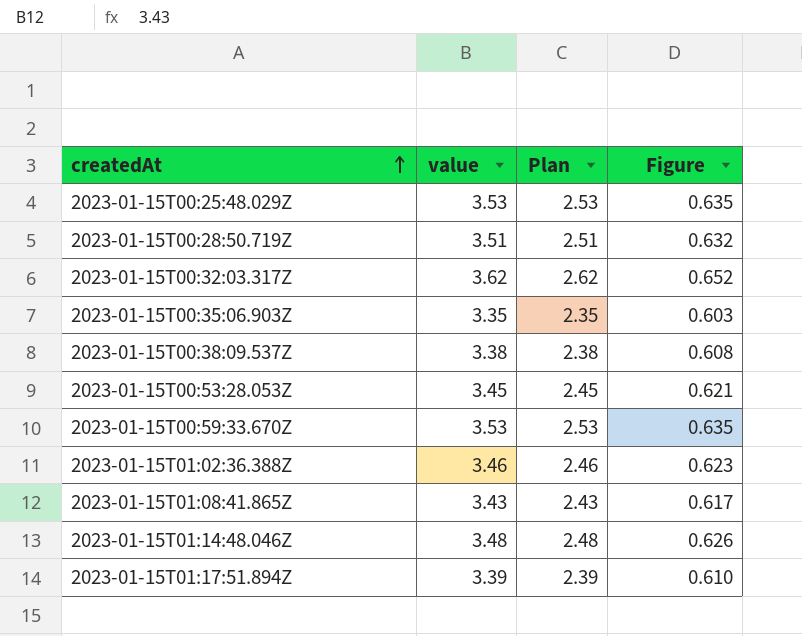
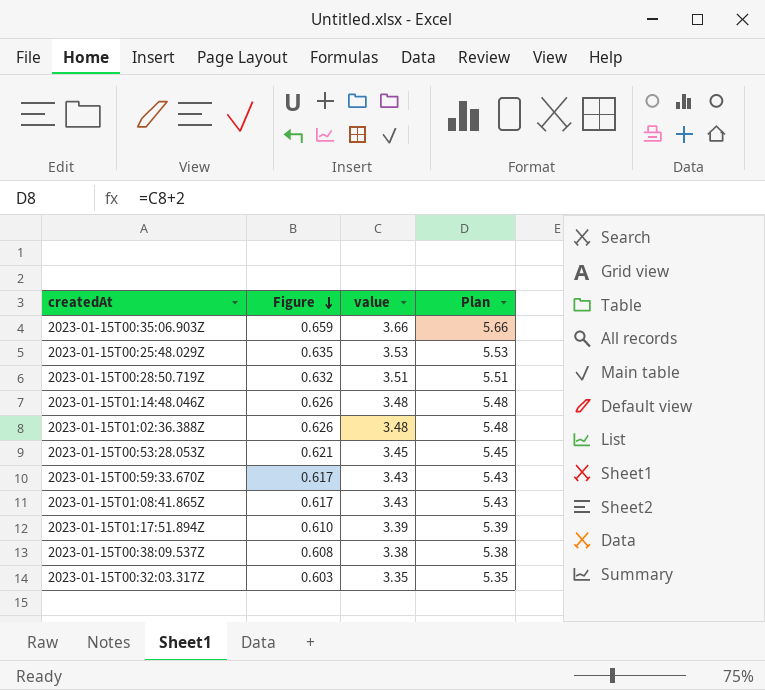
row order: createdAt ascending -> Figure descending
column Figure | position: 4 -> 2
column Plan | formula: [value] - 1 -> [value] + 2
2023-01-15T00:35:06.903Z | Figure: 0.603 -> 0.659
2023-01-15T00:35:06.903Z | value: 3.35 -> 3.66
2023-01-15T01:02:36.388Z | Figure: 0.623 -> 0.626
2023-01-15T01:02:36.388Z | value: 3.46 -> 3.48
2023-01-15T00:59:33.670Z | Figure: 0.635 -> 0.617
2023-01-15T00:59:33.670Z | value: 3.53 -> 3.43
2023-01-15T00:32:03.317Z | Figure: 0.652 -> 0.603
2023-01-15T00:32:03.317Z | value: 3.62 -> 3.35

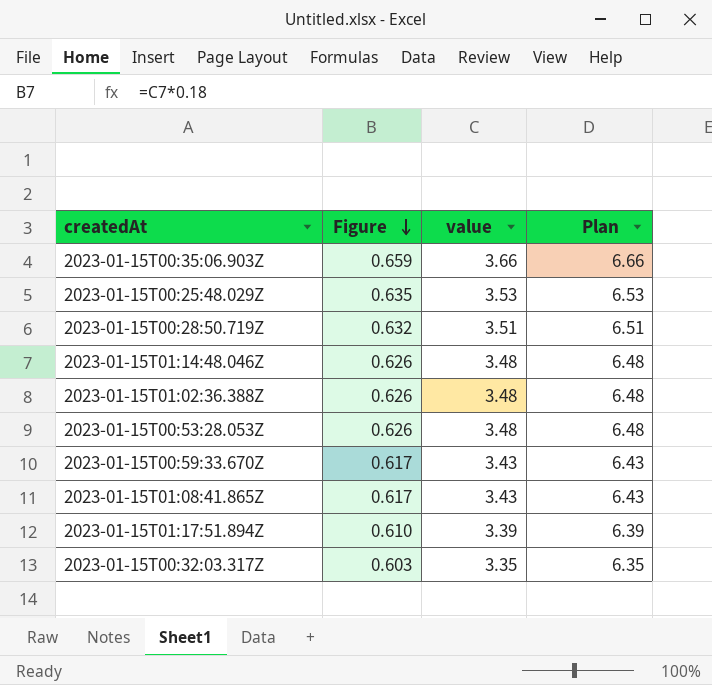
column Plan | formula: [value] + 2 -> [value] + 3
row 2023-01-15T00:38:09.537Z: 0.608 | 3.38 | 5.38 -> none
2023-01-15T00:53:28.053Z | Figure: 0.621 -> 0.626
2023-01-15T00:53:28.053Z | value: 3.45 -> 3.48

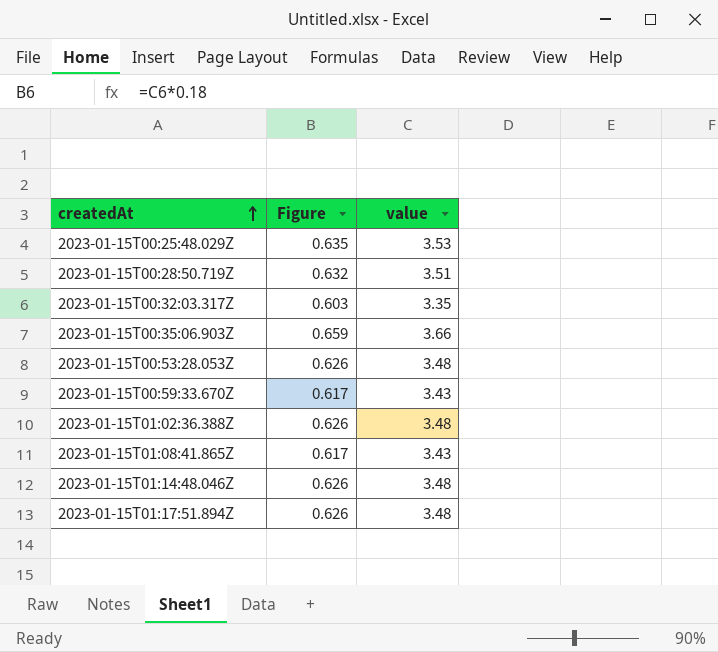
row order: Figure descending -> createdAt ascending
column Plan | formula: [value] + 3 -> none
2023-01-15T01:17:51.894Z | Figure: 0.610 -> 0.626
2023-01-15T01:17:51.894Z | value: 3.39 -> 3.48

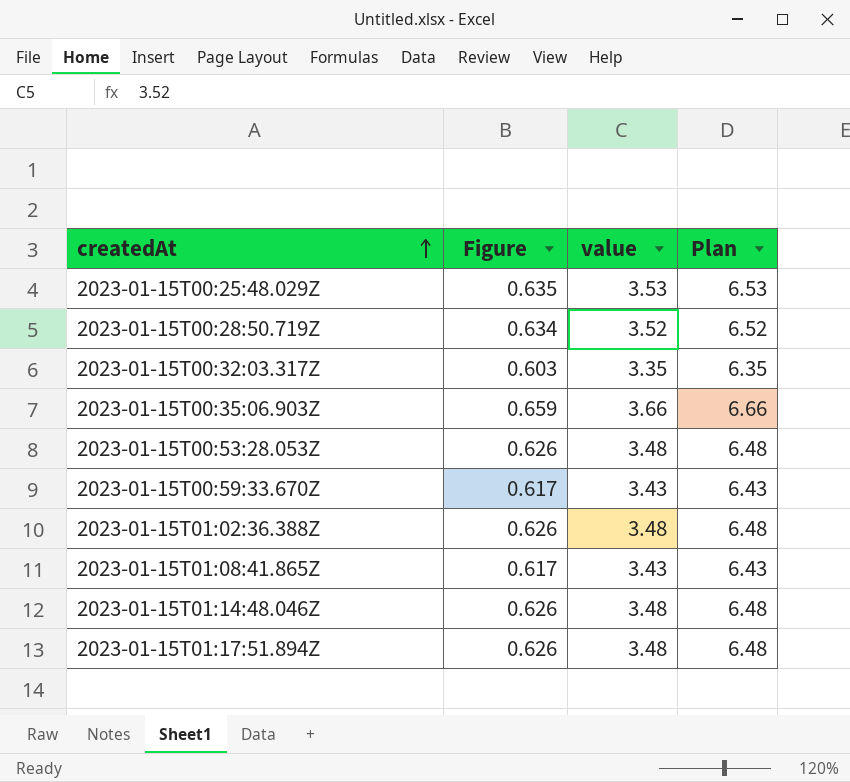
column Plan | formula: none -> [value] + 3
2023-01-15T00:28:50.719Z | Figure: 0.632 -> 0.634
2023-01-15T00:28:50.719Z | value: 3.51 -> 3.52

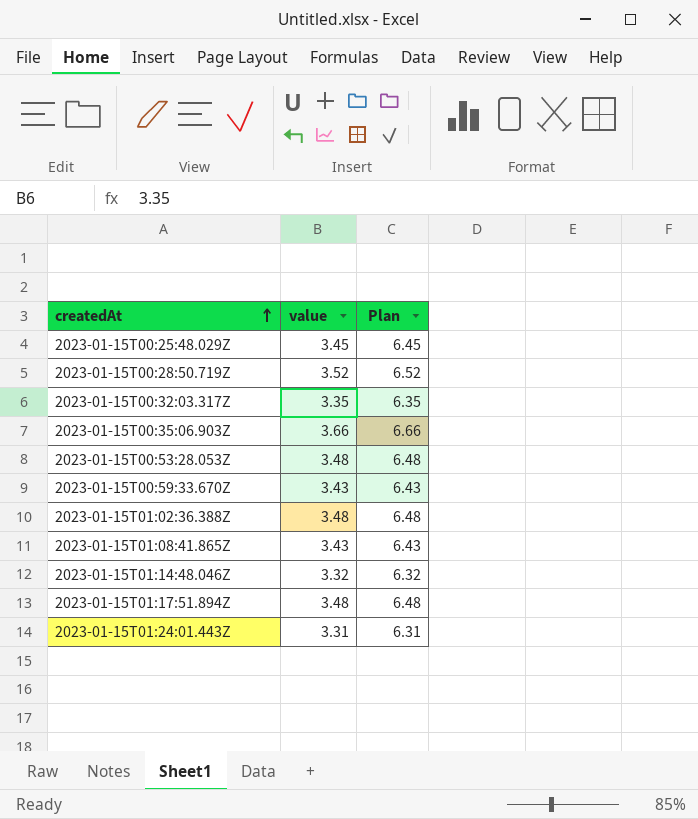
column Figure | formula: [value] * 0.18 -> none
2023-01-15T00:25:48.029Z | value: 3.53 -> 3.45
2023-01-15T00:25:48.029Z | Plan: 6.53 -> 6.45
2023-01-15T01:14:48.046Z | value: 3.48 -> 3.32
2023-01-15T01:14:48.046Z | Plan: 6.48 -> 6.32
row 2023-01-15T01:24:01.443Z: none -> 3.31 | 6.31

